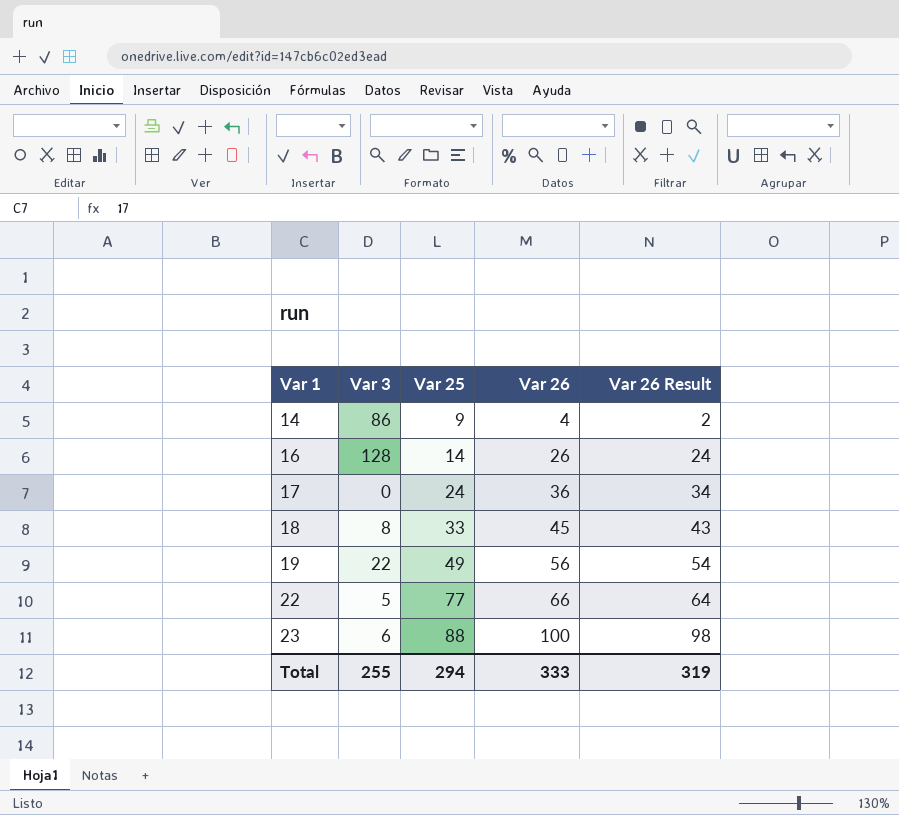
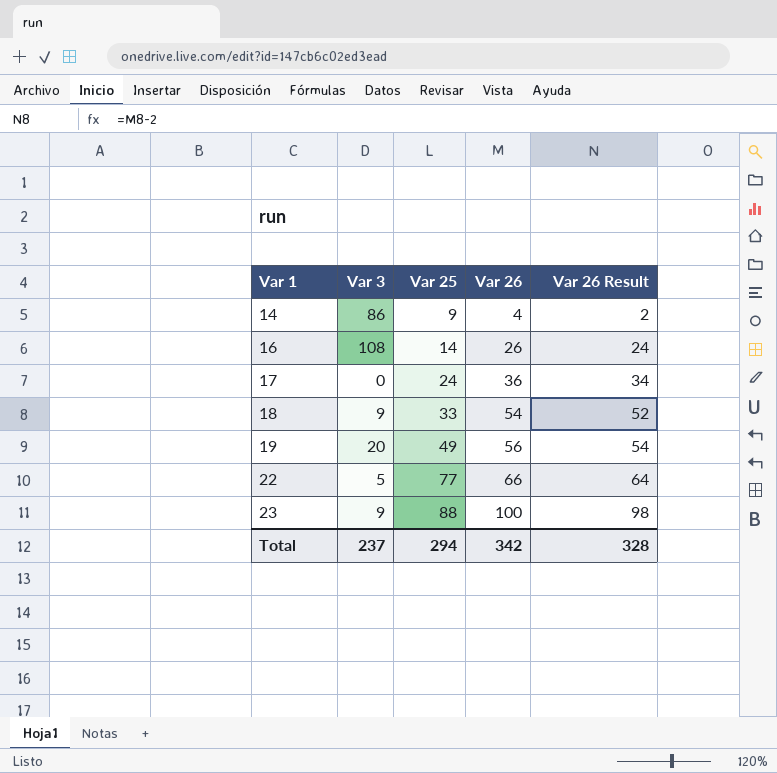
16 | Var 3: 128 -> 108
18 | Var 3: 8 -> 9
18 | Var 26: 45 -> 54
18 | Var 26 Result: 43 -> 52
19 | Var 3: 22 -> 20
23 | Var 3: 6 -> 9
Total | Var 3: 255 -> 237
Total | Var 26: 333 -> 342
Total | Var 26 Result: 319 -> 328

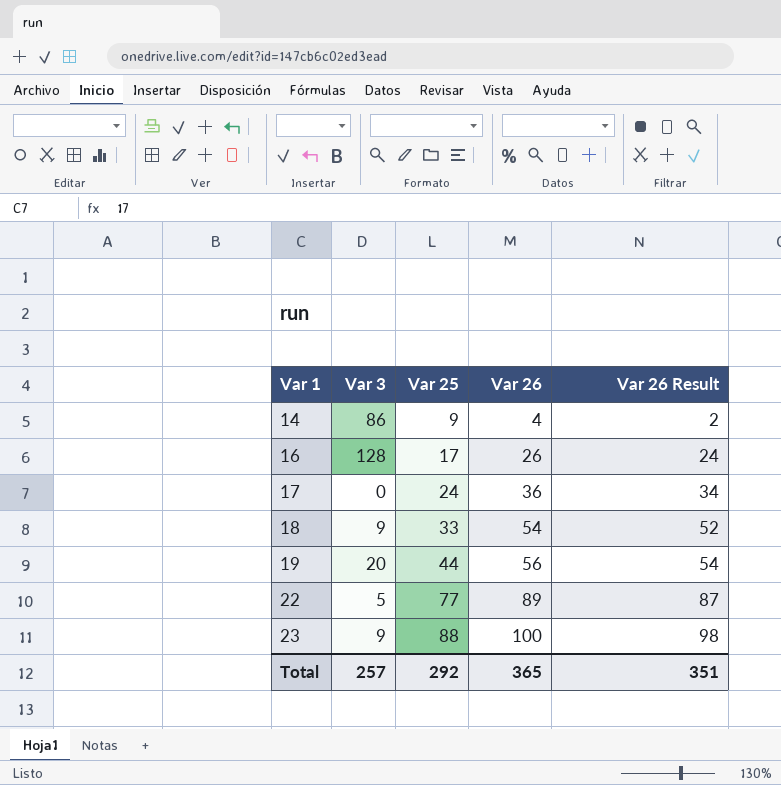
16 | Var 3: 108 -> 128
16 | Var 25: 14 -> 17
19 | Var 25: 49 -> 44
22 | Var 26: 66 -> 89
22 | Var 26 Result: 64 -> 87
Total | Var 3: 237 -> 257
Total | Var 25: 294 -> 292
Total | Var 26: 342 -> 365
Total | Var 26 Result: 328 -> 351

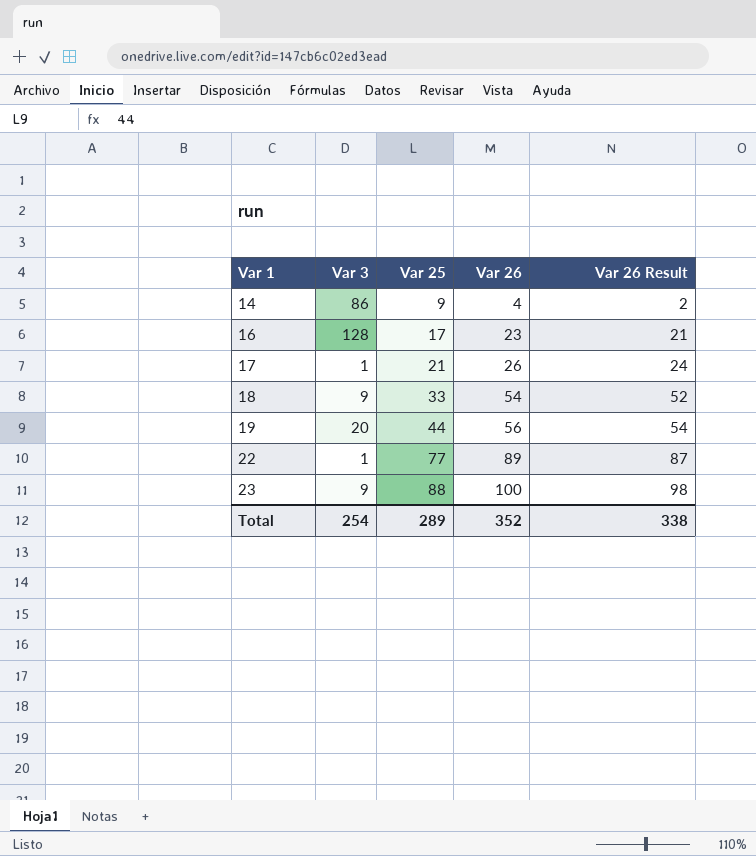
16 | Var 26: 26 -> 23
16 | Var 26 Result: 24 -> 21
17 | Var 3: 0 -> 1
17 | Var 25: 24 -> 21
17 | Var 26: 36 -> 26
17 | Var 26 Result: 34 -> 24
22 | Var 3: 5 -> 1
Total | Var 3: 257 -> 254
Total | Var 25: 292 -> 289
Total | Var 26: 365 -> 352
Total | Var 26 Result: 351 -> 338

